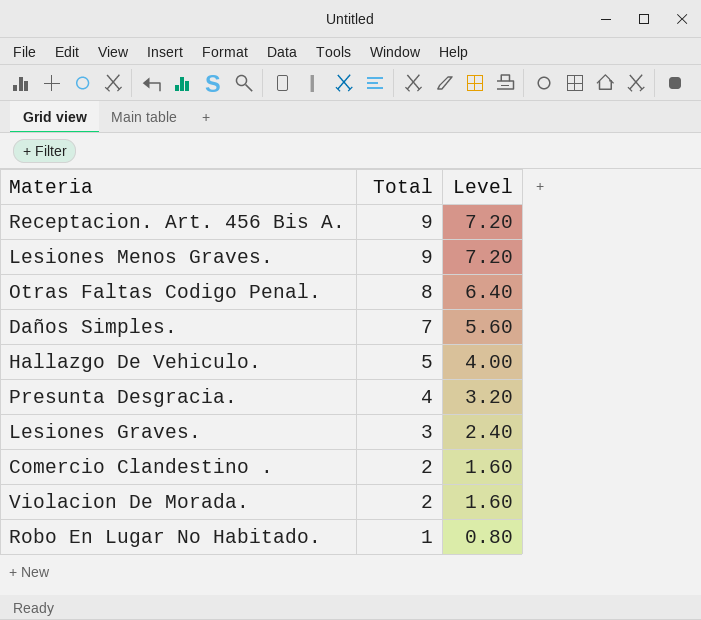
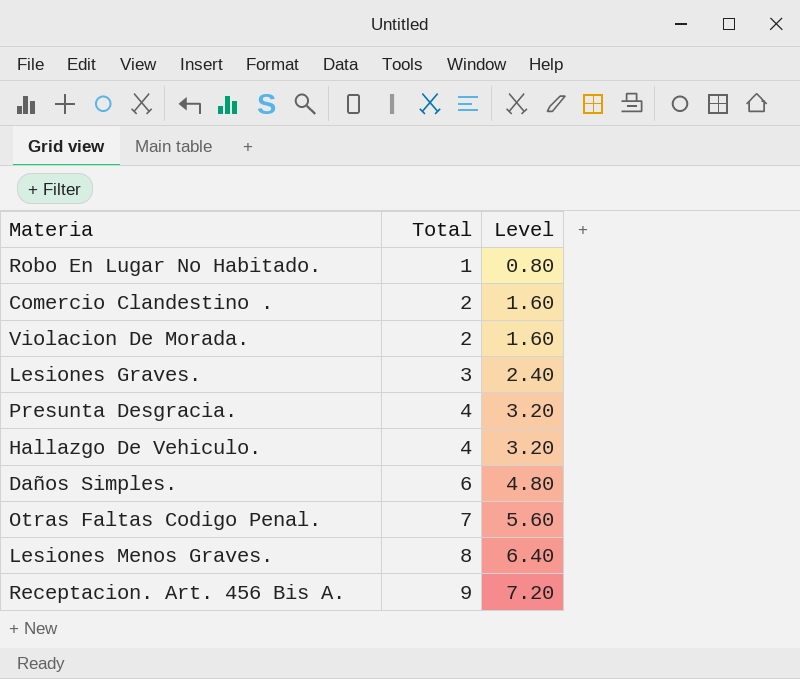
row order: Total descending -> Total ascending
Hallazgo De Vehiculo. | Total: 5 -> 4
Hallazgo De Vehiculo. | Level: 4.00 -> 3.20
Daños Simples. | Total: 7 -> 6
Daños Simples. | Level: 5.60 -> 4.80
Otras Faltas Codigo Penal. | Total: 8 -> 7
Otras Faltas Codigo Penal. | Level: 6.40 -> 5.60
Lesiones Menos Graves. | Total: 9 -> 8
Lesiones Menos Graves. | Level: 7.20 -> 6.40

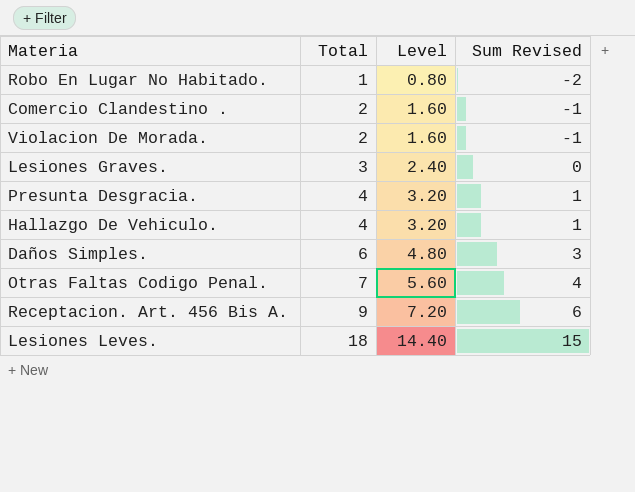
column Sum Revised | formula: none -> [Total] - 3
row Lesiones Menos Graves.: 8 | 6.40 -> none
row Lesiones Leves.: none -> 18 | 14.40 | 15

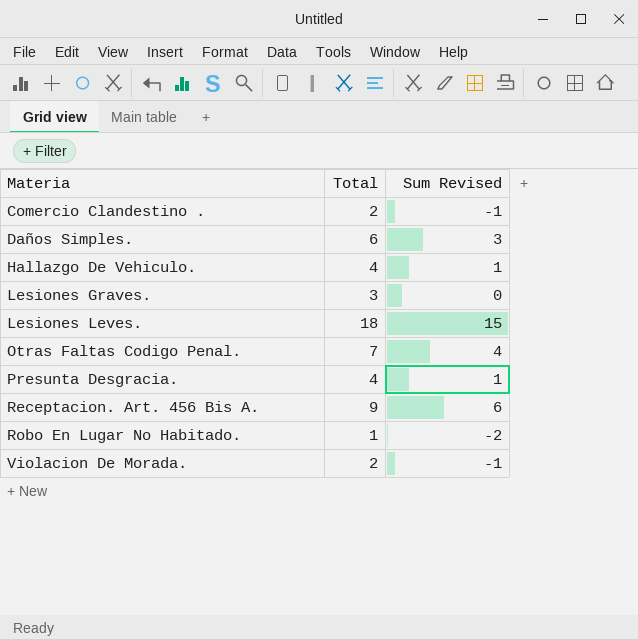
row order: Total ascending -> Materia ascending
column Level | formula: [Total] * 0.8 -> none

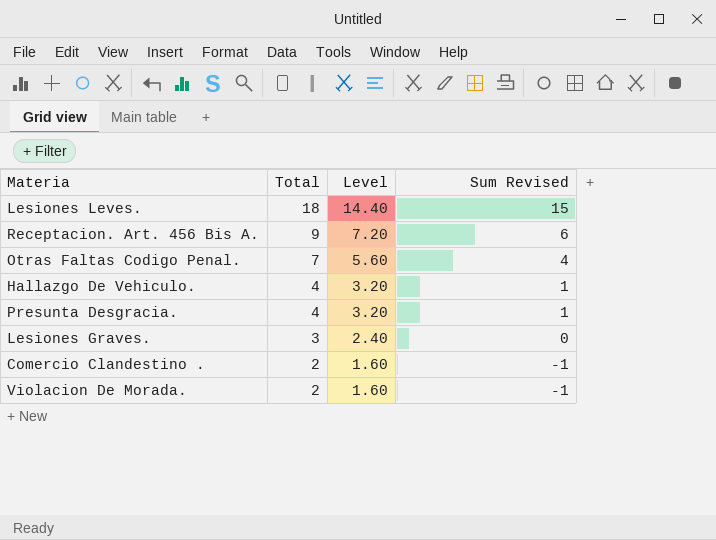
row order: Materia ascending -> Total descending
column Level | formula: none -> [Total] * 0.8
row Daños Simples.: 6 | 3 -> none
row Robo En Lugar No Habitado.: 1 | -2 -> none

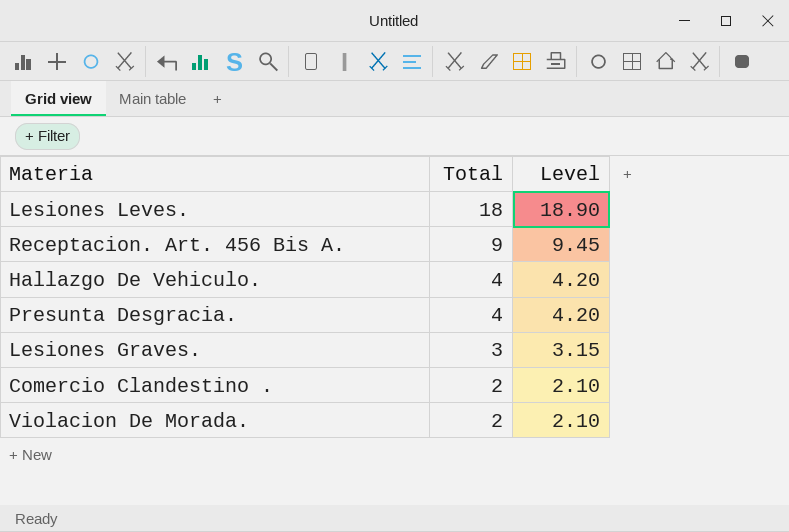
column Sum Revised | formula: [Total] - 3 -> none
column Level | formula: [Total] * 0.8 -> [Total] * 1.05
row Otras Faltas Codigo Penal.: 7 | 5.60 | 4 -> none

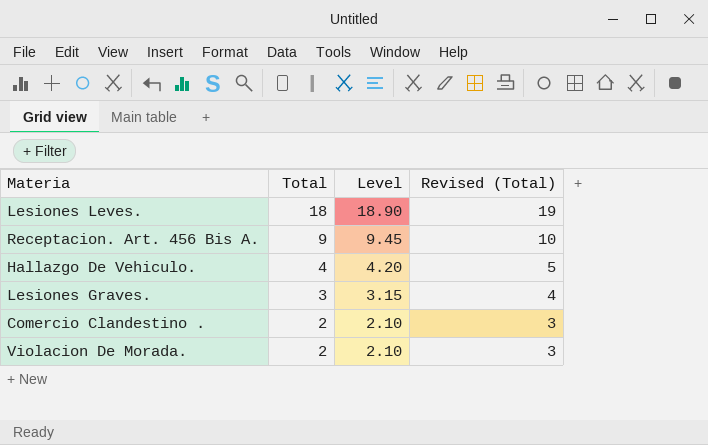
column Revised (Total) | formula: none -> [Total] + 1
row Presunta Desgracia.: 4 | 4.20 -> none

